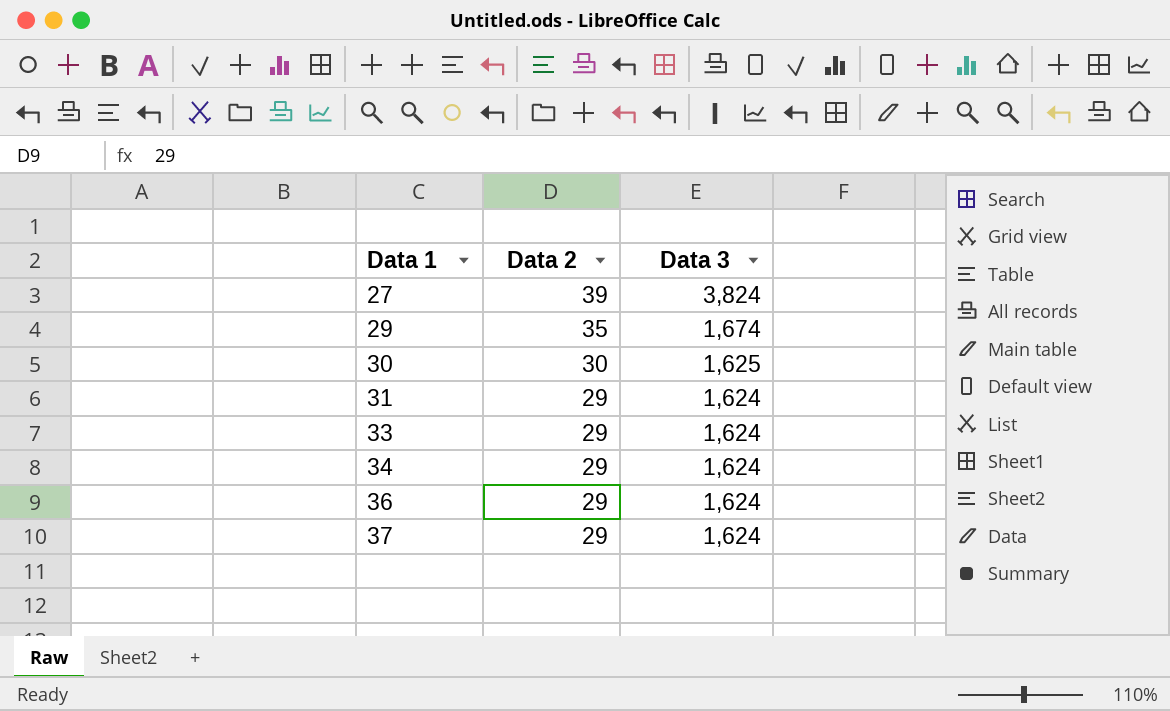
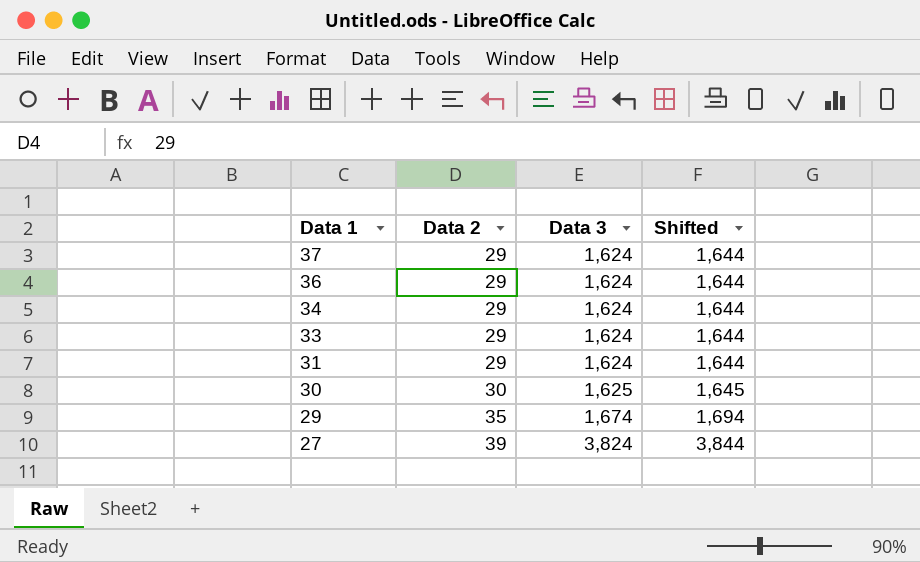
row order: Data 1 ascending -> Data 1 descending
column Shifted | formula: none -> [Data 3] + 20

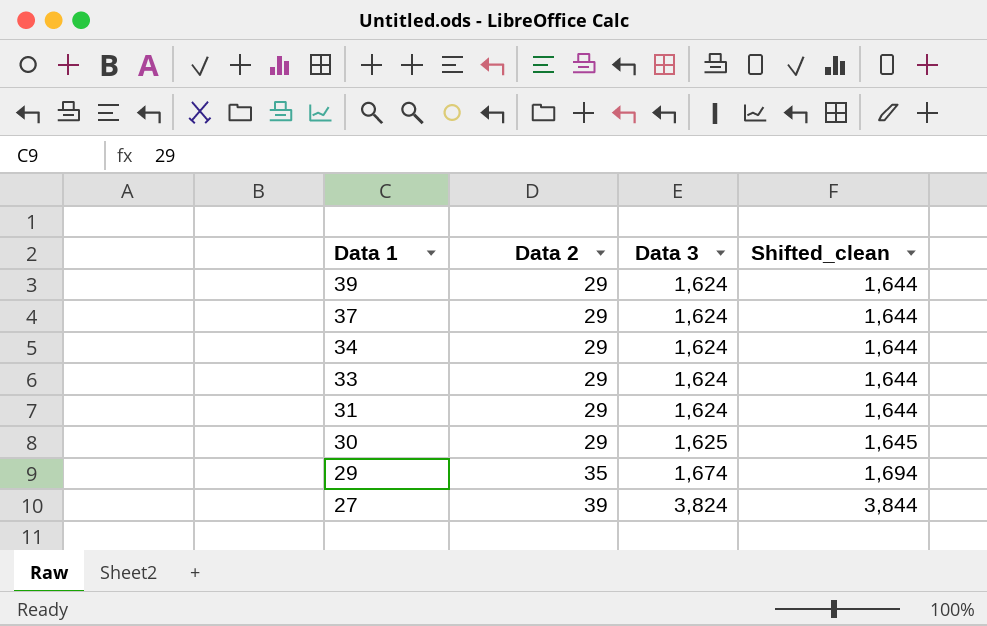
column name: Shifted -> Shifted_clean
row 36: 29 | 1,624 | 1,644 -> none
row 39: none -> 29 | 1,624 | 1,644
30 | Data 2: 30 -> 29

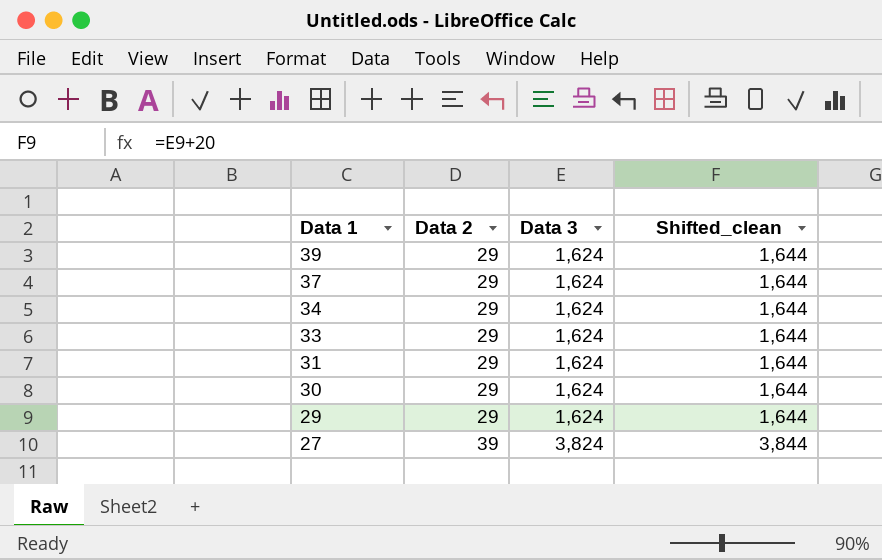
30 | Data 3: 1,625 -> 1,624
30 | Shifted_clean: 1,645 -> 1,644
29 | Data 2: 35 -> 29
29 | Data 3: 1,674 -> 1,624
29 | Shifted_clean: 1,694 -> 1,644

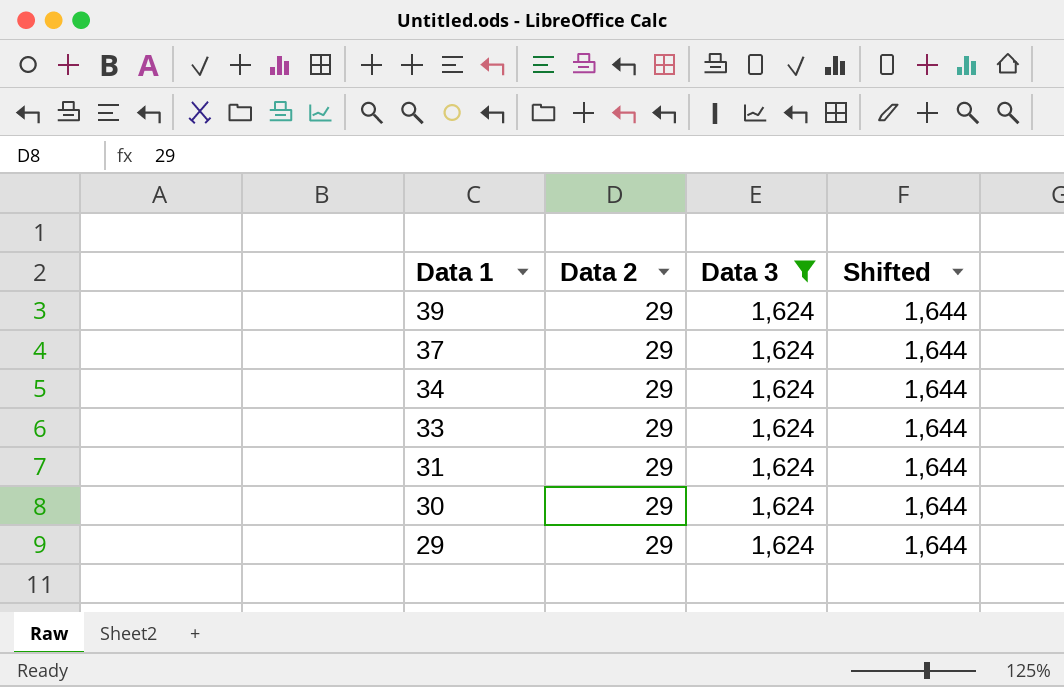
filter: none -> Data 3 = 1,624
column name: Shifted_clean -> Shifted

